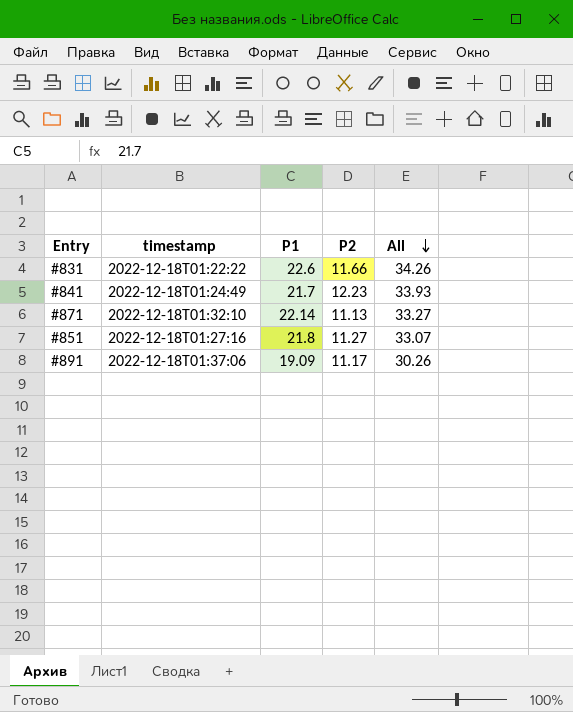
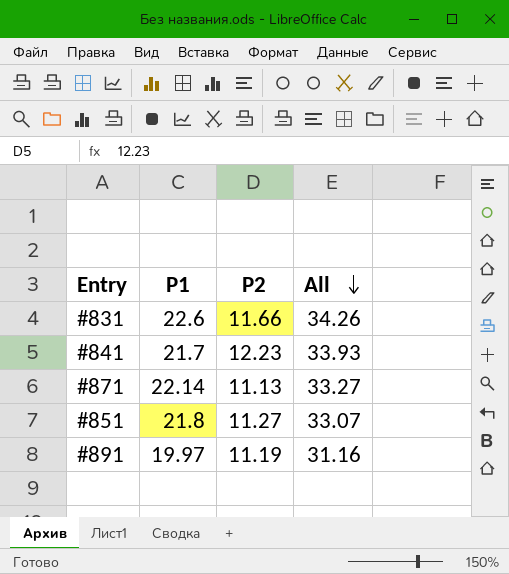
column timestamp | position: 2 -> none
#891 | P1: 19.09 -> 19.97
#891 | P2: 11.17 -> 11.19
#891 | All: 30.26 -> 31.16

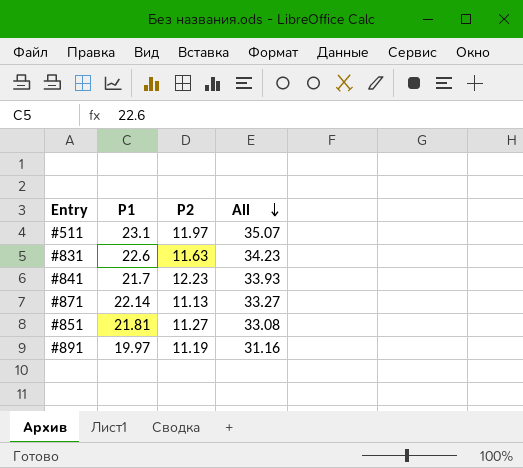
row #511: none -> 23.1 | 11.97 | 35.07
#831 | P2: 11.66 -> 11.63
#831 | All: 34.26 -> 34.23
#851 | P1: 21.8 -> 21.81
#851 | All: 33.07 -> 33.08

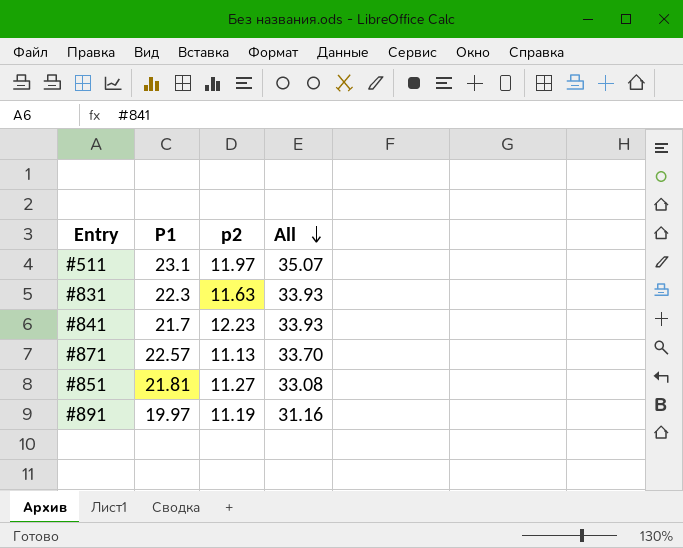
column name: P2 -> p2
#831 | P1: 22.6 -> 22.3
#831 | All: 34.23 -> 33.93
#871 | P1: 22.14 -> 22.57
#871 | All: 33.27 -> 33.70

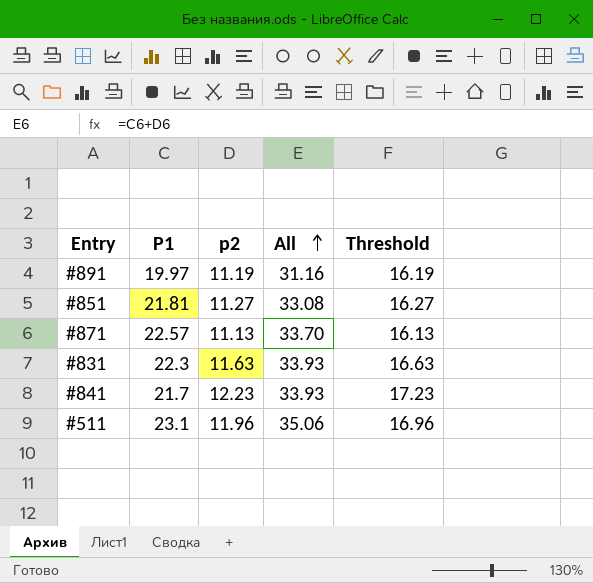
row order: All descending -> All ascending
column Threshold | formula: none -> [p2] + 5
#511 | p2: 11.97 -> 11.96
#511 | All: 35.07 -> 35.06

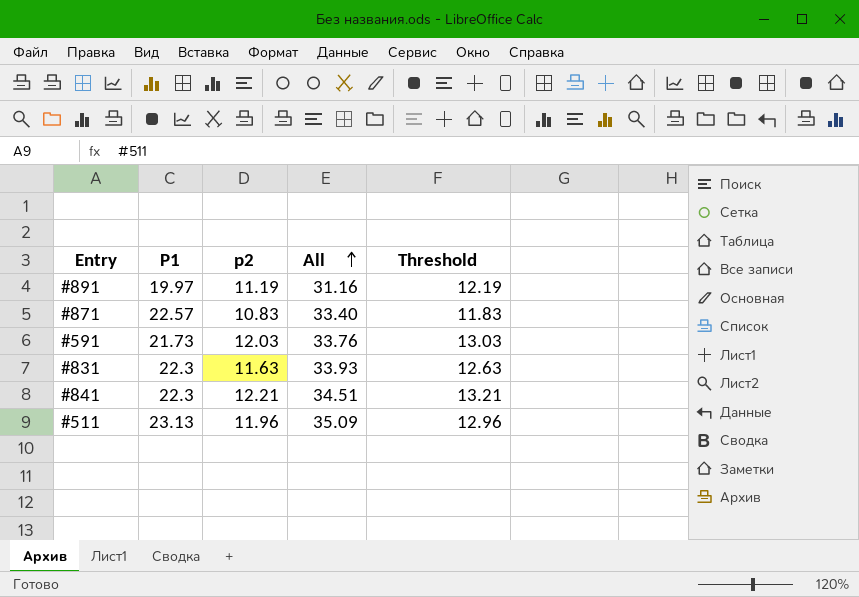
column Threshold | formula: [p2] + 5 -> [p2] + 1
row #851: 21.81 | 11.27 | 33.08 | 16.27 -> none
#871 | p2: 11.13 -> 10.83
#871 | All: 33.70 -> 33.40
row #591: none -> 21.73 | 12.03 | 33.76 | 13.03
#841 | P1: 21.7 -> 22.3
#841 | p2: 12.23 -> 12.21
#841 | All: 33.93 -> 34.51
#511 | P1: 23.1 -> 23.13
#511 | All: 35.06 -> 35.09

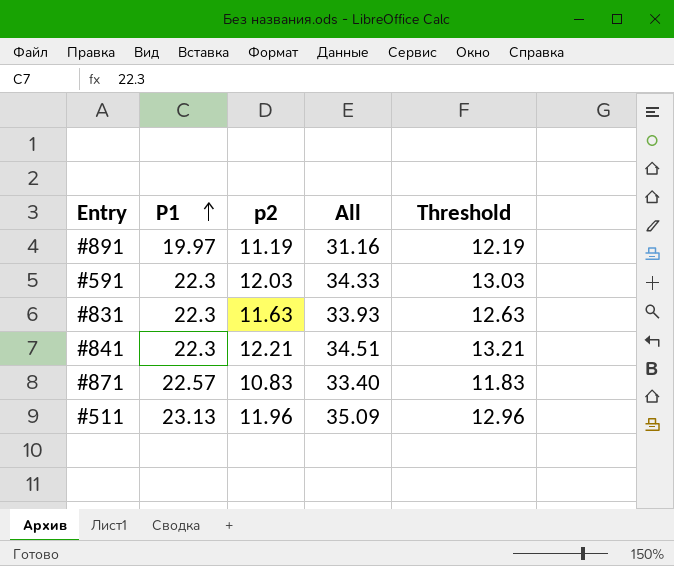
row order: All ascending -> P1 ascending
#591 | P1: 21.73 -> 22.3
#591 | All: 33.76 -> 34.33

